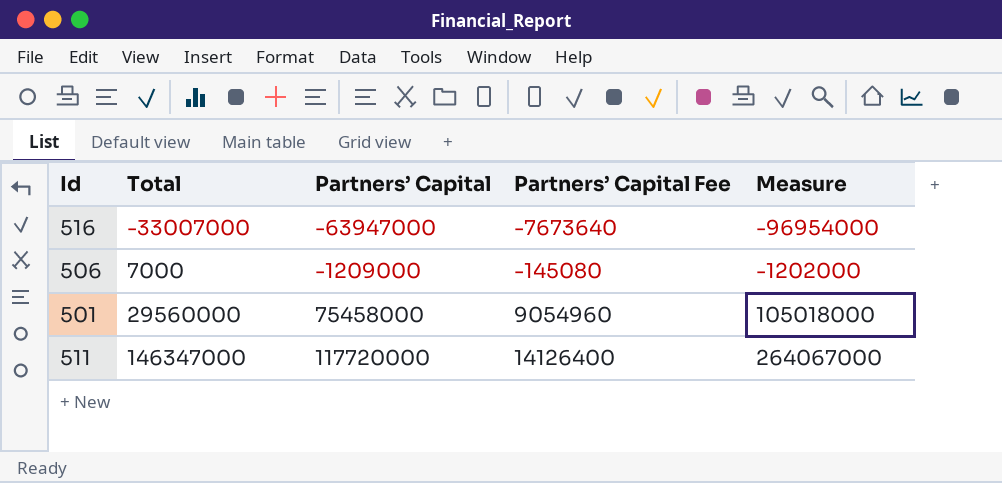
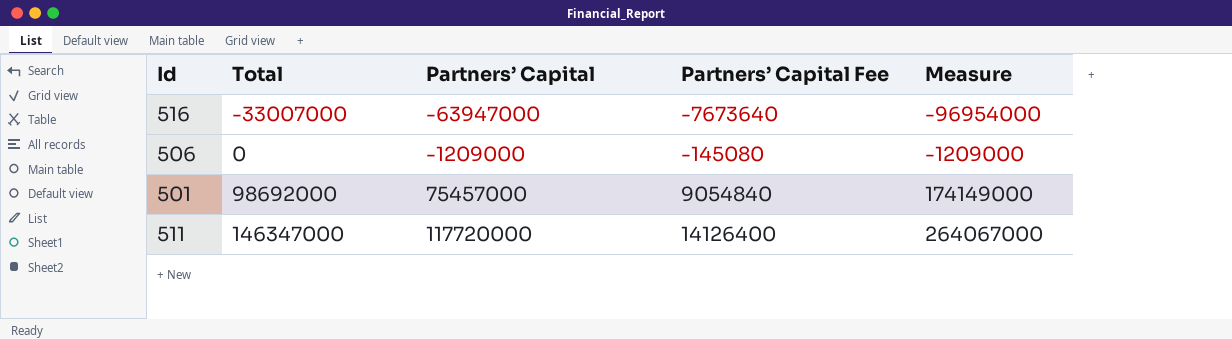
506 | Total: 7000 -> 0
506 | Measure: -1202000 -> -1209000
501 | Total: 29560000 -> 98692000
501 | Partners’ Capital: 75458000 -> 75457000
501 | Partners’ Capital Fee: 9054960 -> 9054840
501 | Measure: 105018000 -> 174149000

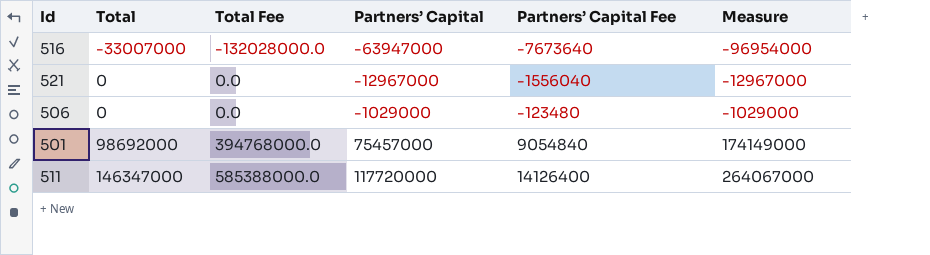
column Total Fee | formula: none -> [Total] * 4
row 521: none -> 0 | 0.0 | -12967000 | -1556040 | -12967000
506 | Partners’ Capital: -1209000 -> -1029000
506 | Partners’ Capital Fee: -145080 -> -123480
506 | Measure: -1209000 -> -1029000

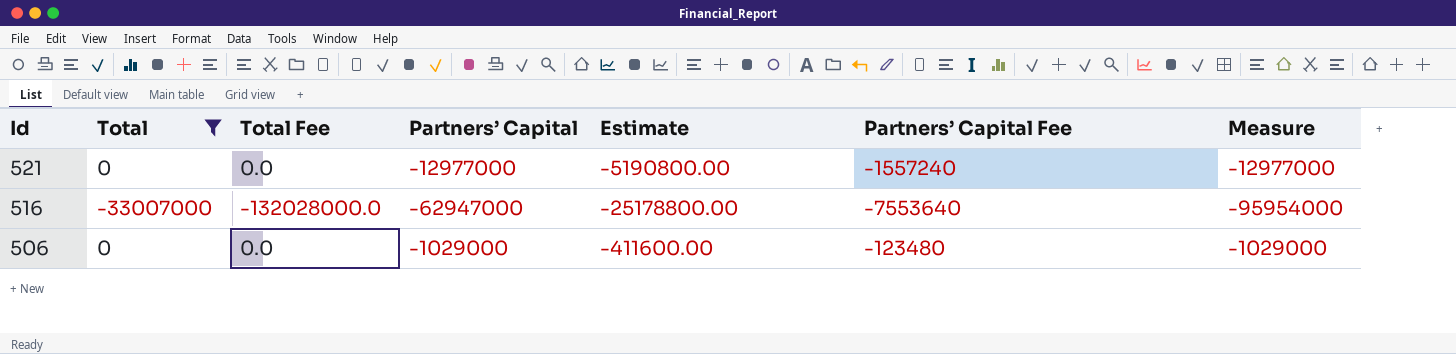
filter: none -> Total <= 0
row order: Total ascending -> Id descending
column Estimate | formula: none -> [Partners’ Capital] * 0.4
521 | Partners’ Capital: -12967000 -> -12977000
521 | Partners’ Capital Fee: -1556040 -> -1557240
521 | Measure: -12967000 -> -12977000
516 | Partners’ Capital: -63947000 -> -62947000
516 | Partners’ Capital Fee: -7673640 -> -7553640
516 | Measure: -96954000 -> -95954000

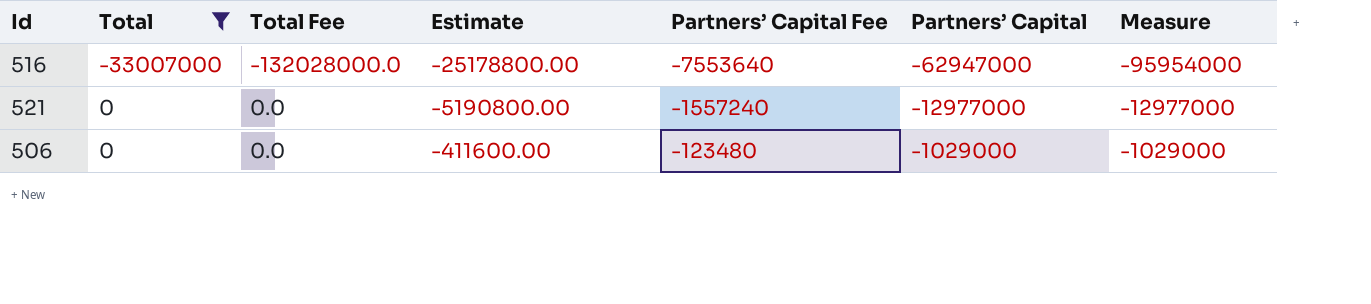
row order: Id descending -> Total ascending
column Partners’ Capital | position: 4 -> 6

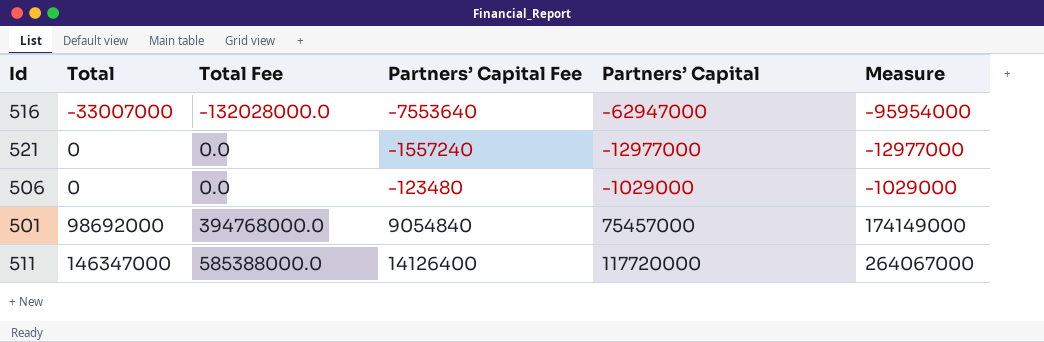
filter: Total <= 0 -> none
column Estimate | formula: [Partners’ Capital] * 0.4 -> none

